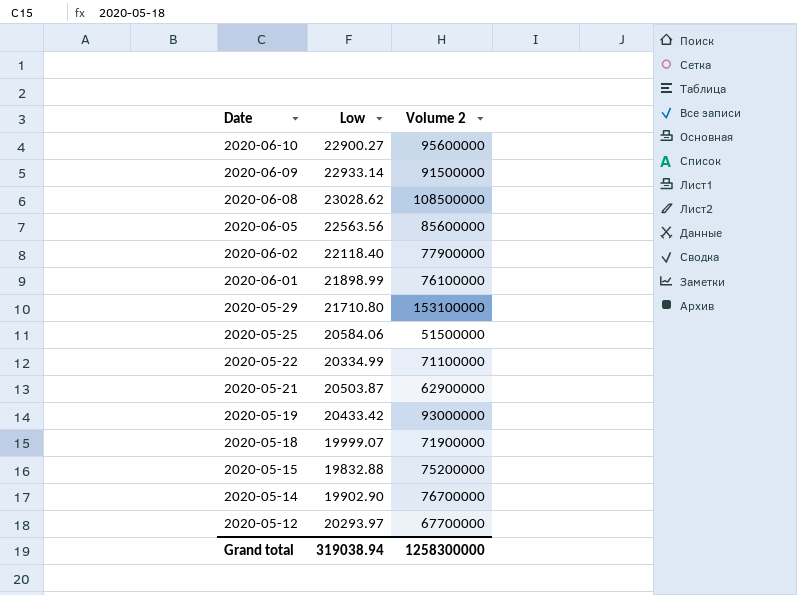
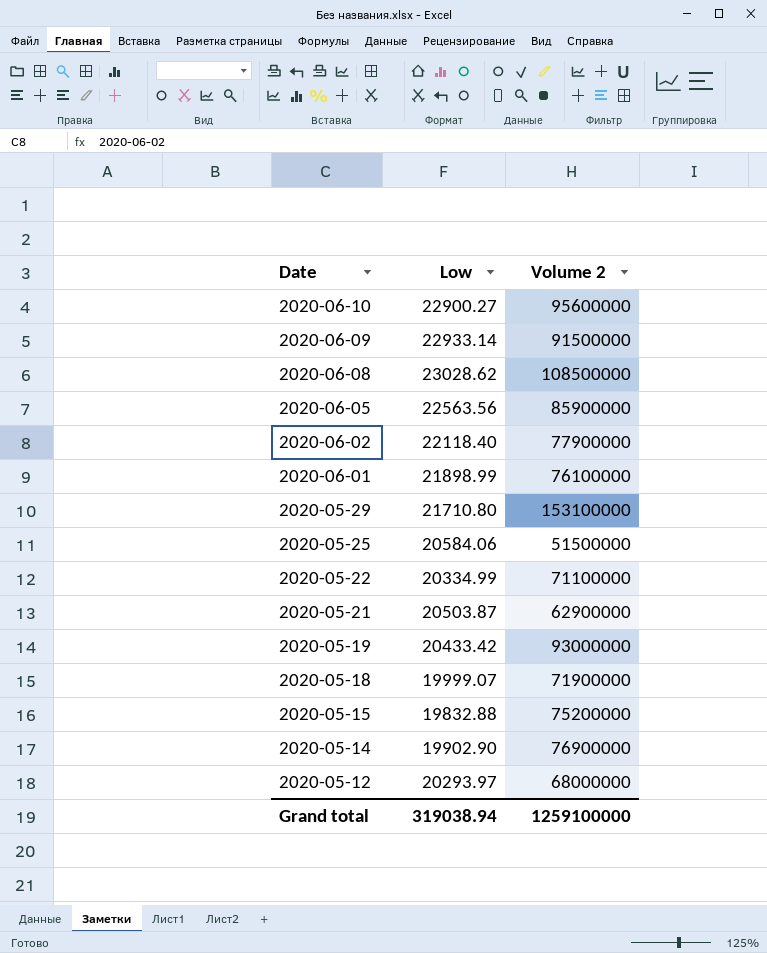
2020-06-05 | Volume 2: 85600000 -> 85900000
2020-05-14 | Volume 2: 76700000 -> 76900000
2020-05-12 | Volume 2: 67700000 -> 68000000
Grand total | Volume 2: 1258300000 -> 1259100000

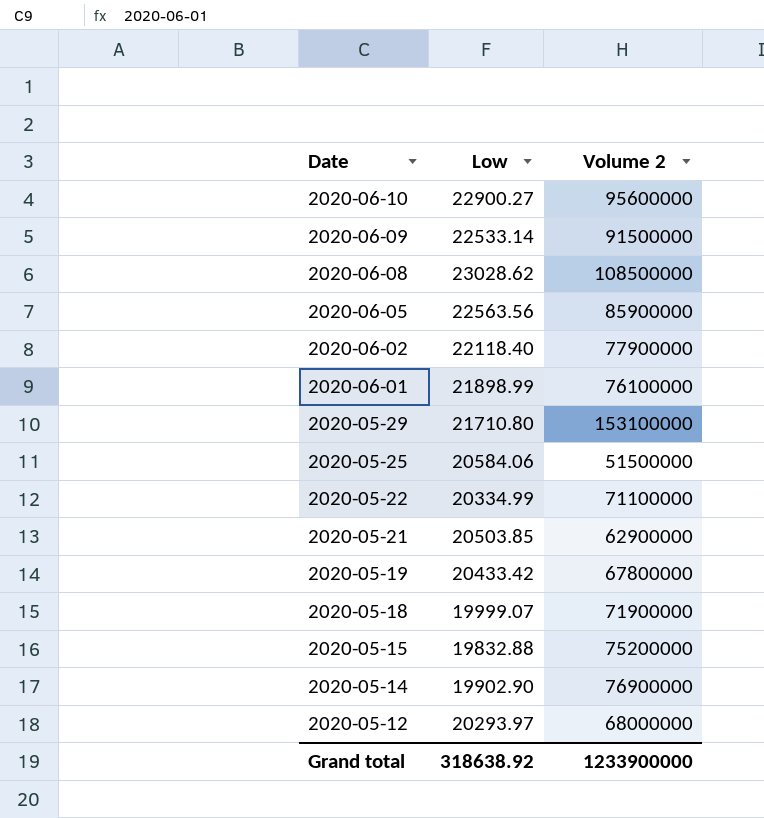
2020-06-09 | Low: 22933.14 -> 22533.14
2020-05-21 | Low: 20503.87 -> 20503.85
2020-05-19 | Volume 2: 93000000 -> 67800000
Grand total | Low: 319038.94 -> 318638.92
Grand total | Volume 2: 1259100000 -> 1233900000

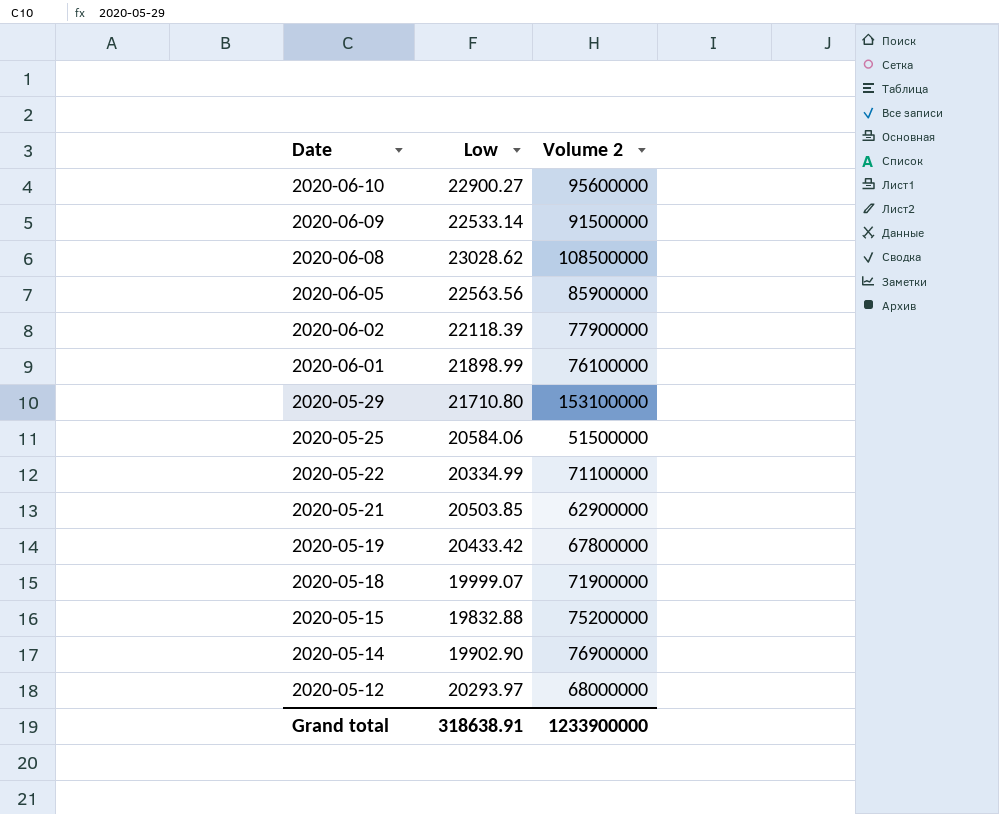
2020-06-02 | Low: 22118.40 -> 22118.39
Grand total | Low: 318638.92 -> 318638.91

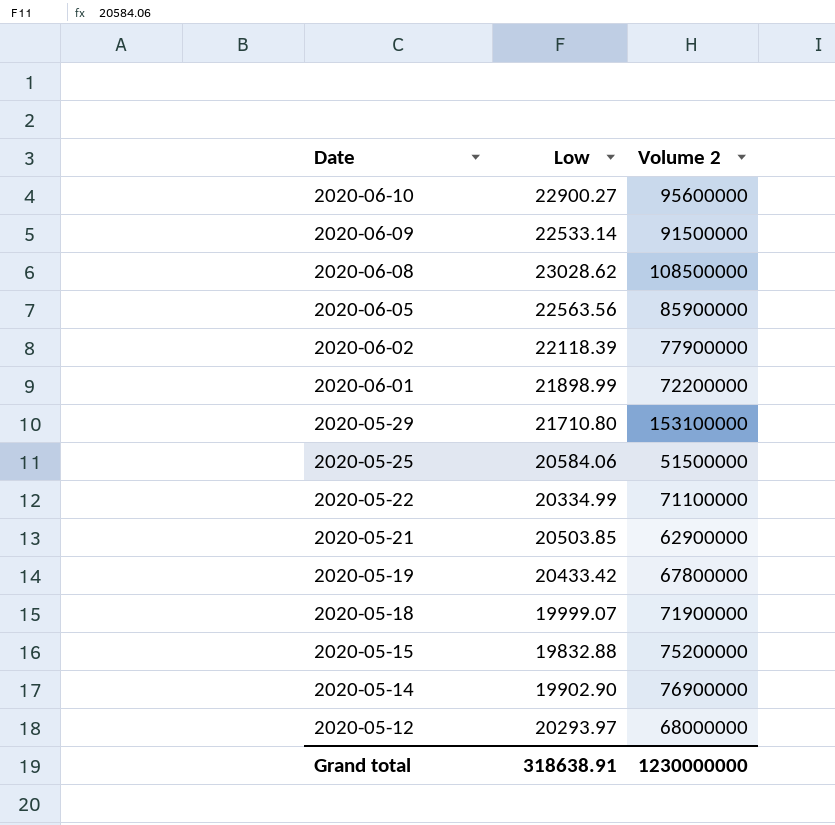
2020-06-01 | Volume 2: 76100000 -> 72200000
Grand total | Volume 2: 1233900000 -> 1230000000

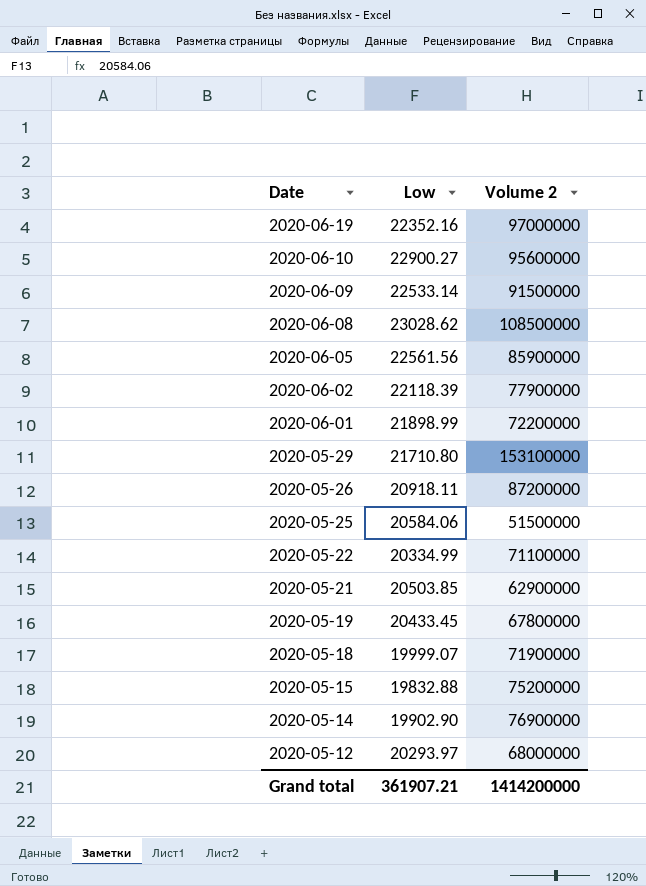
row 2020-06-19: none -> 22352.16 | 97000000
2020-06-05 | Low: 22563.56 -> 22561.56
row 2020-05-26: none -> 20918.11 | 87200000
2020-05-19 | Low: 20433.42 -> 20433.45
Grand total | Low: 318638.91 -> 361907.21
Grand total | Volume 2: 1230000000 -> 1414200000

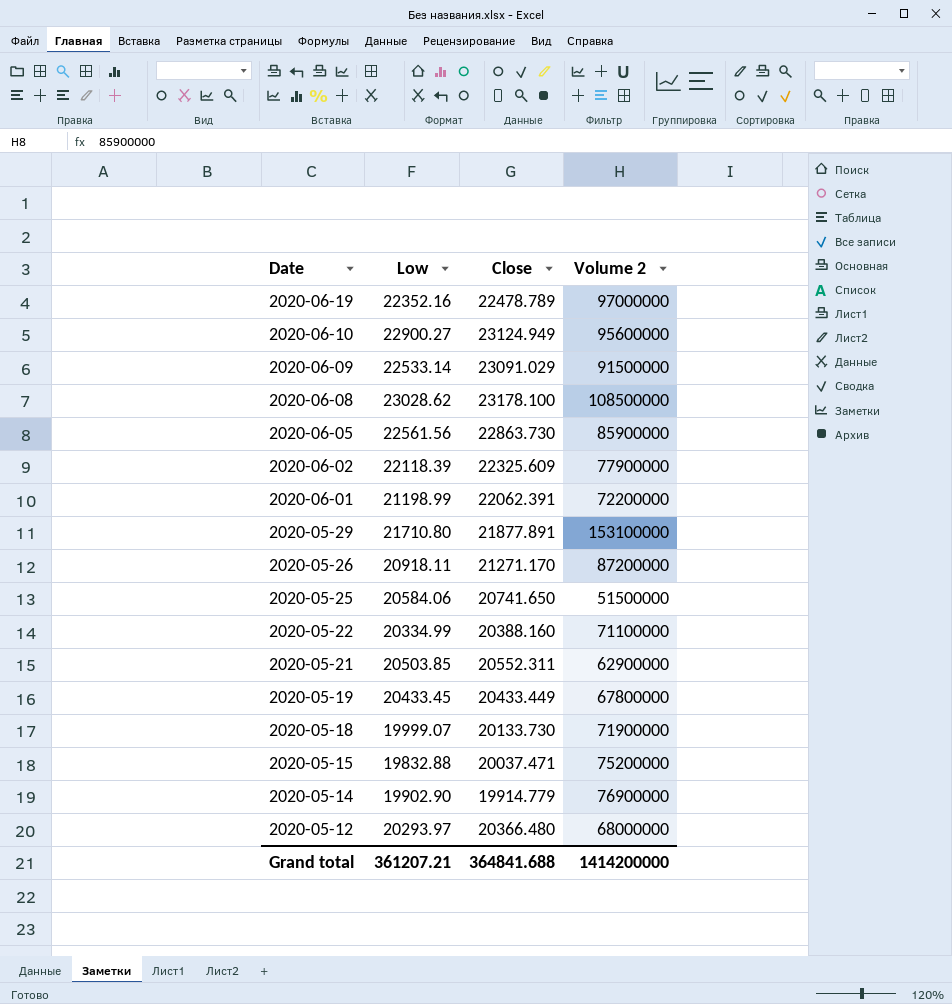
column Close | position: none -> 3
2020-06-01 | Low: 21898.99 -> 21198.99
Grand total | Low: 361907.21 -> 361207.21

